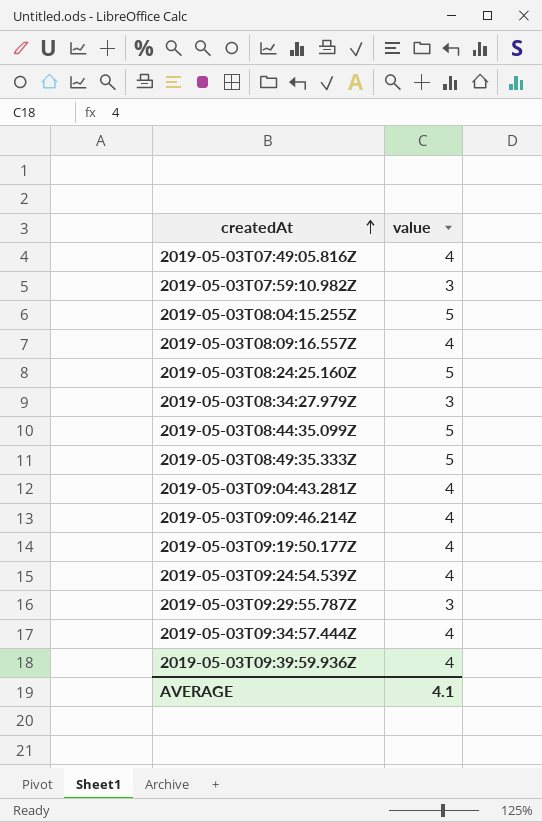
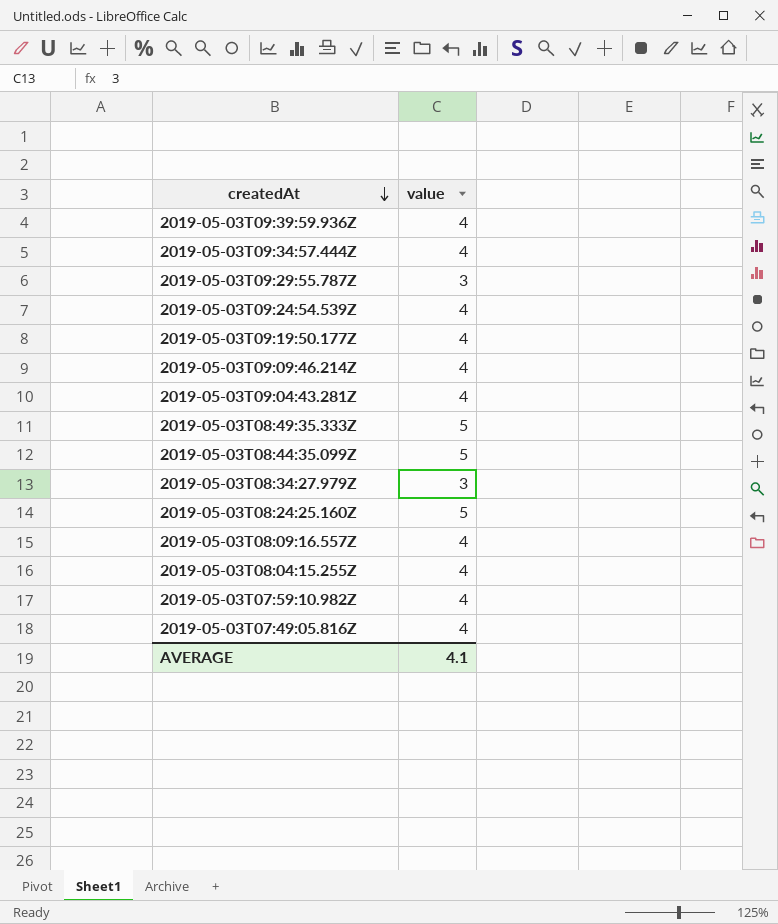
row order: createdAt ascending -> createdAt descending
2019-05-03T08:04:15.255Z | value: 5 -> 4
2019-05-03T07:59:10.982Z | value: 3 -> 4

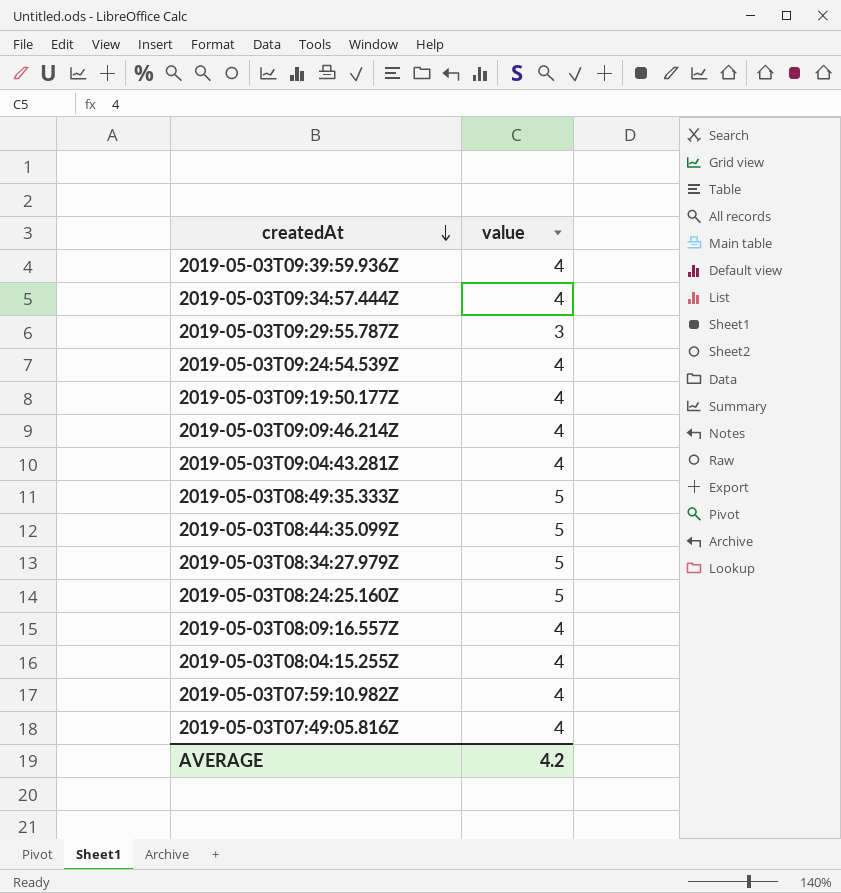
2019-05-03T08:34:27.979Z | value: 3 -> 5
AVERAGE | value: 4.1 -> 4.2

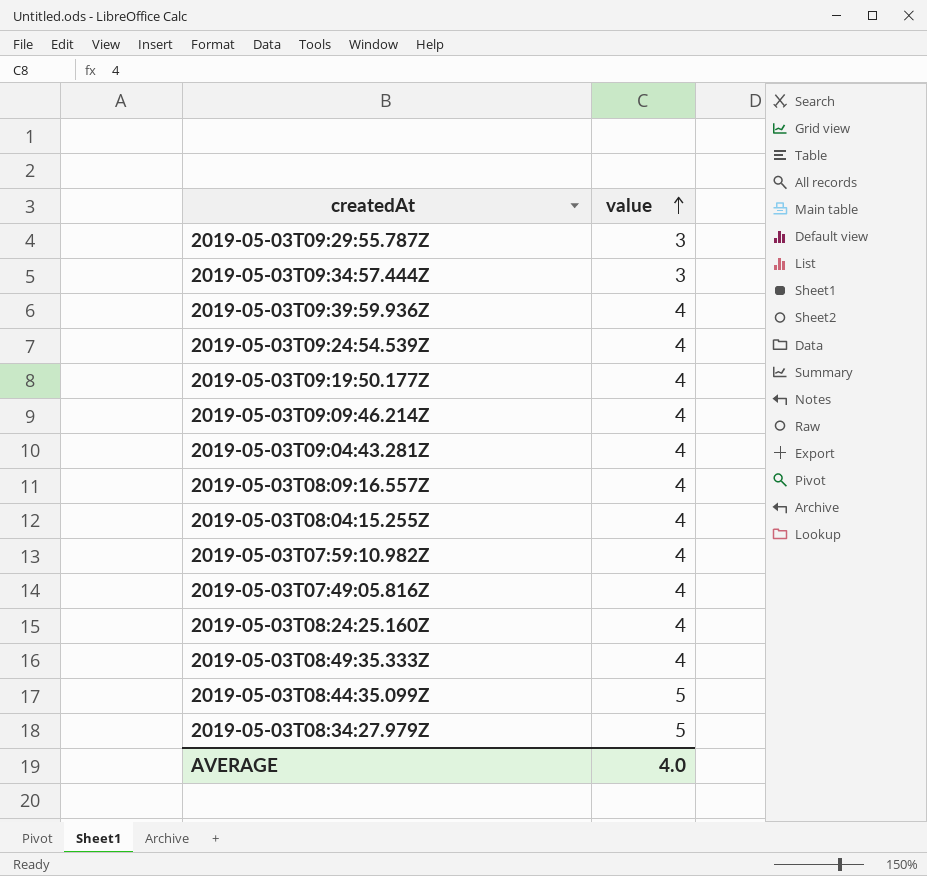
row order: createdAt descending -> value ascending
2019-05-03T09:34:57.444Z | value: 4 -> 3
2019-05-03T08:24:25.160Z | value: 5 -> 4
2019-05-03T08:49:35.333Z | value: 5 -> 4
AVERAGE | value: 4.2 -> 4.0

